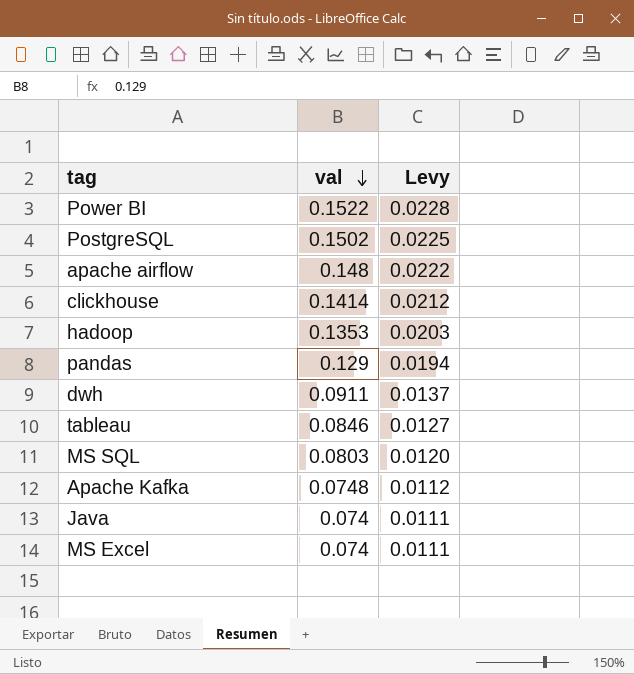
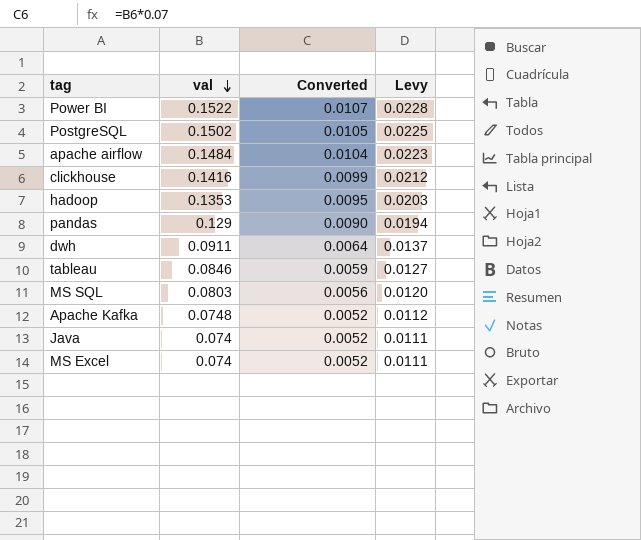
column Converted | formula: none -> [val] * 0.07
apache airflow | val: 0.148 -> 0.1484
apache airflow | Levy: 0.0222 -> 0.0223
clickhouse | val: 0.1414 -> 0.1416

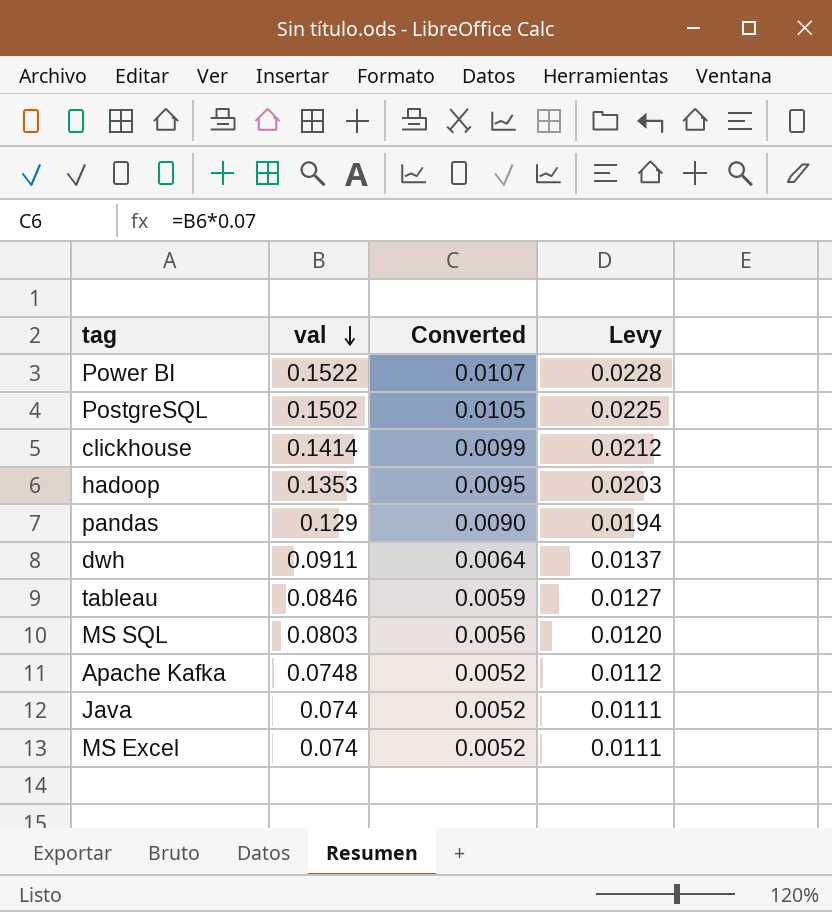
row apache airflow: 0.1484 | 0.0104 | 0.0223 -> none
clickhouse | val: 0.1416 -> 0.1414

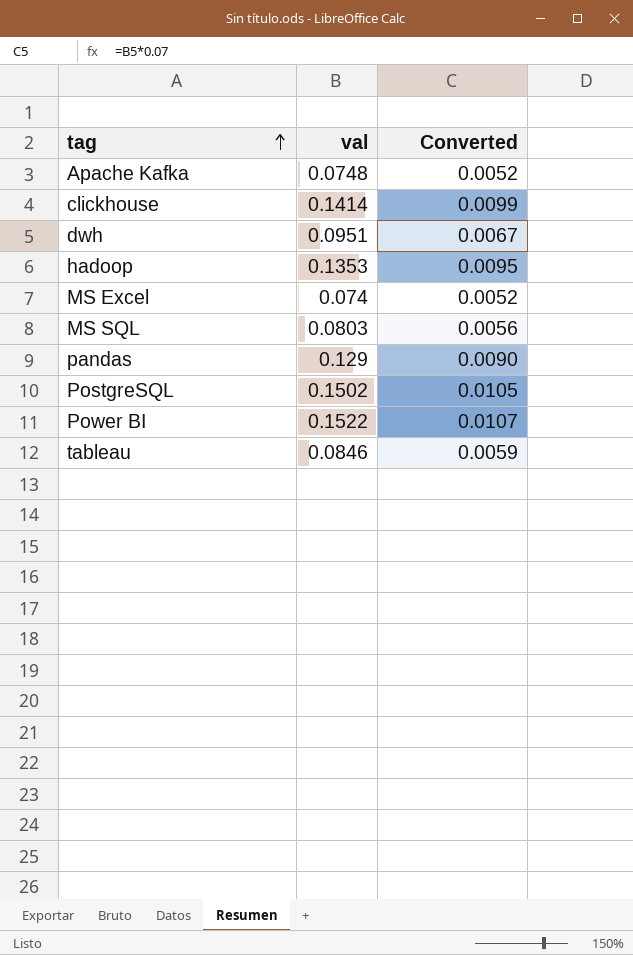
row order: val descending -> tag ascending
column Levy | formula: [val] * 0.15 -> none
row Java: 0.074 | 0.0052 | 0.0111 -> none
dwh | val: 0.0911 -> 0.0951
dwh | Converted: 0.0064 -> 0.0067

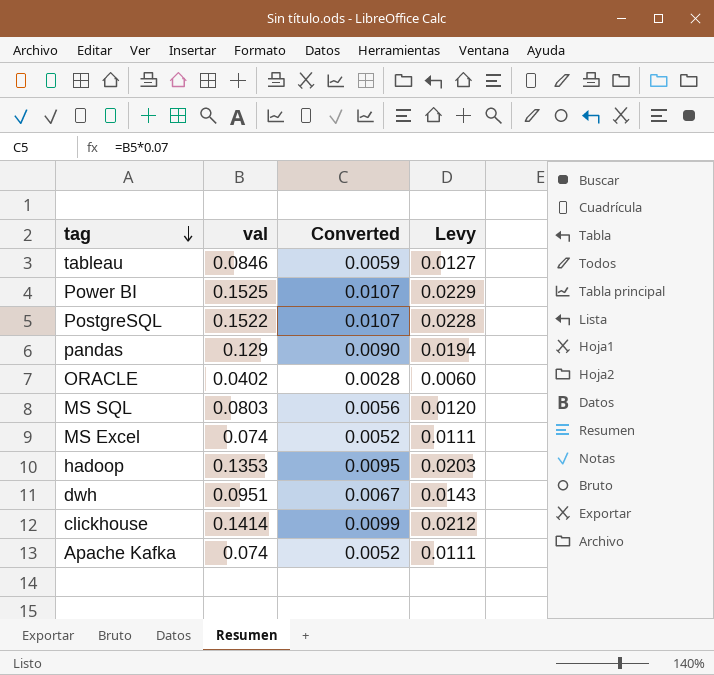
row order: tag ascending -> tag descending
column Levy | formula: none -> [val] * 0.15
Power BI | val: 0.1522 -> 0.1525
PostgreSQL | val: 0.1502 -> 0.1522
PostgreSQL | Converted: 0.0105 -> 0.0107
row ORACLE: none -> 0.0402 | 0.0028 | 0.0060
Apache Kafka | val: 0.0748 -> 0.074

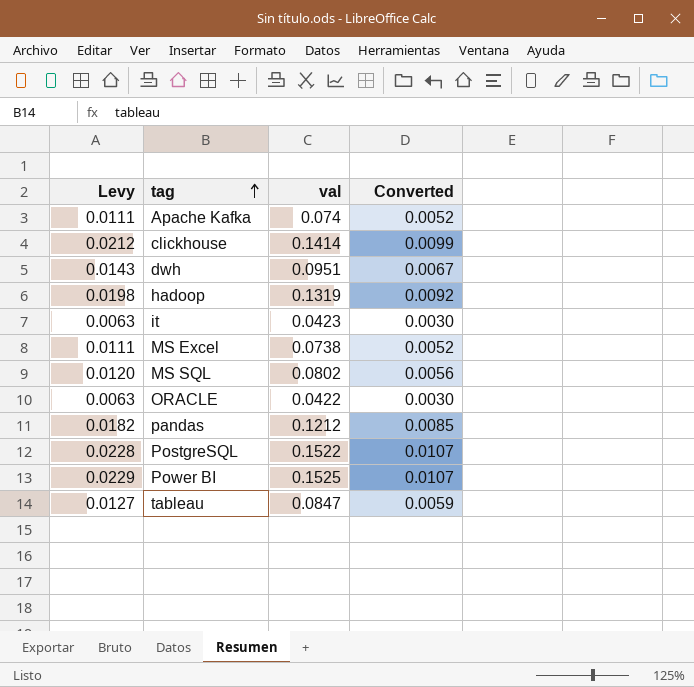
row order: tag descending -> tag ascending
column Levy | position: 4 -> 1
hadoop | Levy: 0.0203 -> 0.0198
hadoop | val: 0.1353 -> 0.1319
hadoop | Converted: 0.0095 -> 0.0092
row it: none -> 0.0063 | 0.0423 | 0.0030
MS Excel | val: 0.074 -> 0.0738
MS SQL | val: 0.0803 -> 0.0802
ORACLE | Levy: 0.0060 -> 0.0063
ORACLE | val: 0.0402 -> 0.0422
ORACLE | Converted: 0.0028 -> 0.0030
pandas | Levy: 0.0194 -> 0.0182
pandas | val: 0.129 -> 0.1212
pandas | Converted: 0.0090 -> 0.0085
tableau | val: 0.0846 -> 0.0847

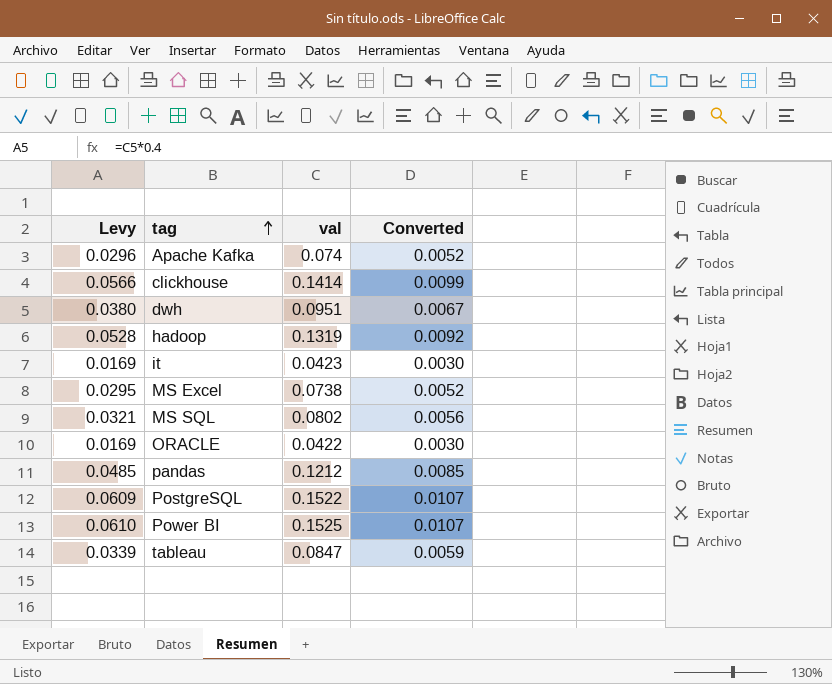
column Levy | formula: [val] * 0.15 -> [val] * 0.4

